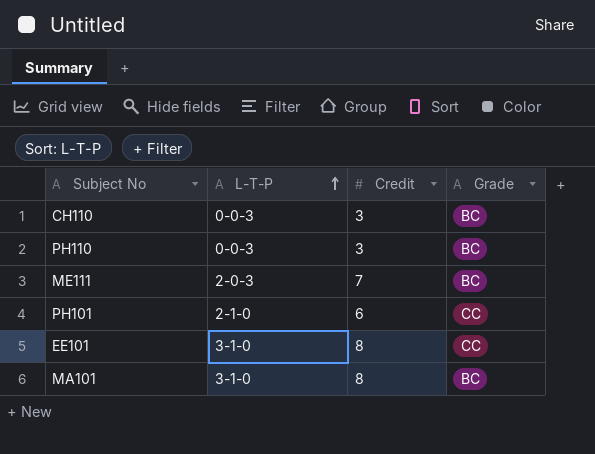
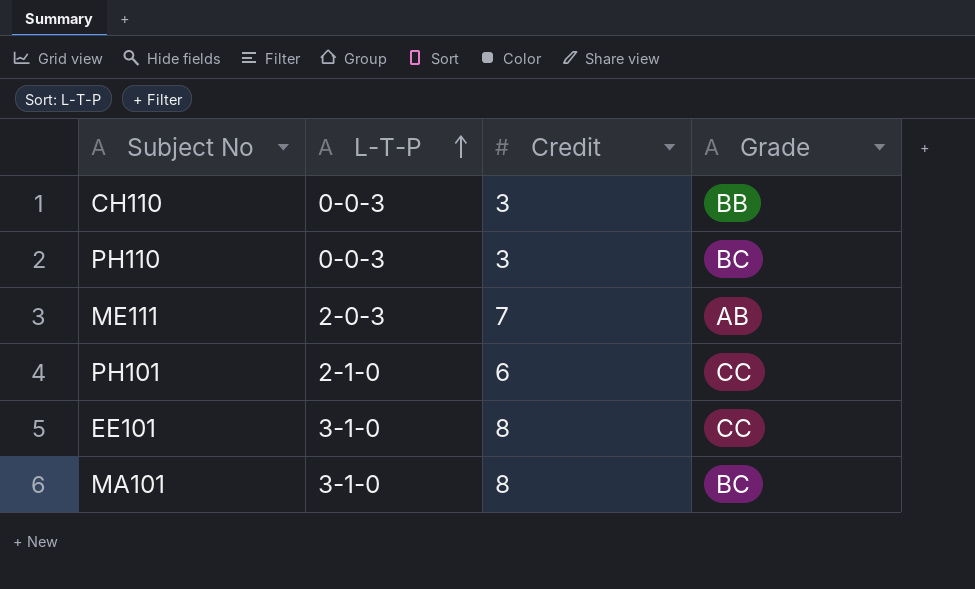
CH110 | Grade: BC -> BB
ME111 | Grade: BC -> AB

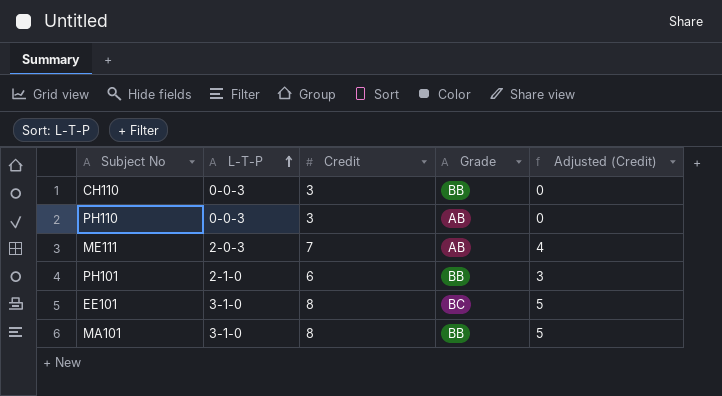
column Adjusted (Credit) | formula: none -> [Credit] - 3
PH110 | Grade: BC -> AB
PH101 | Grade: CC -> BB
EE101 | Grade: CC -> BC
MA101 | Grade: BC -> BB

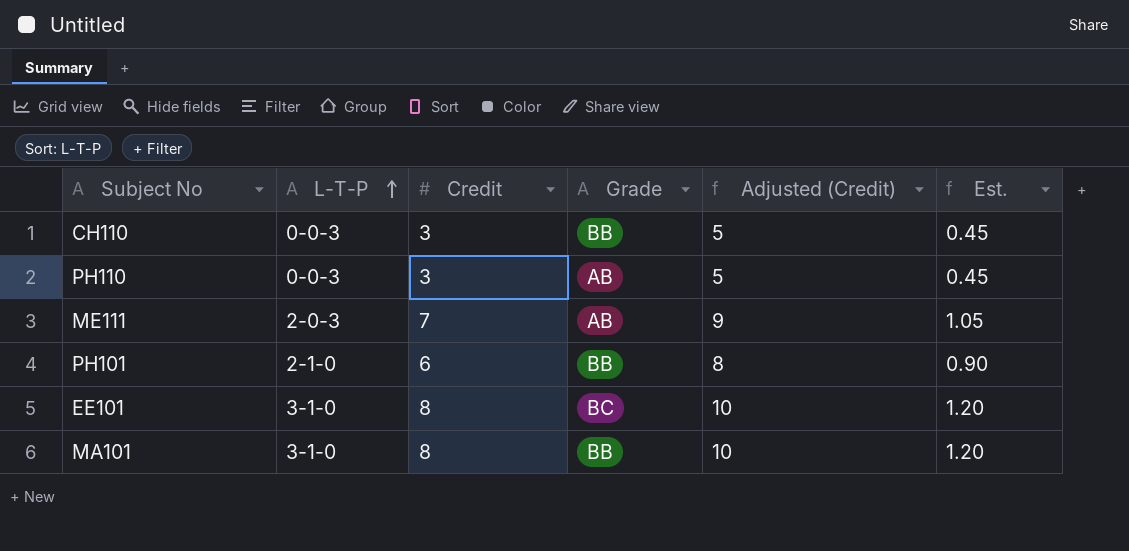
column Adjusted (Credit) | formula: [Credit] - 3 -> [Credit] + 2
column Est. | formula: none -> [Credit] * 0.15

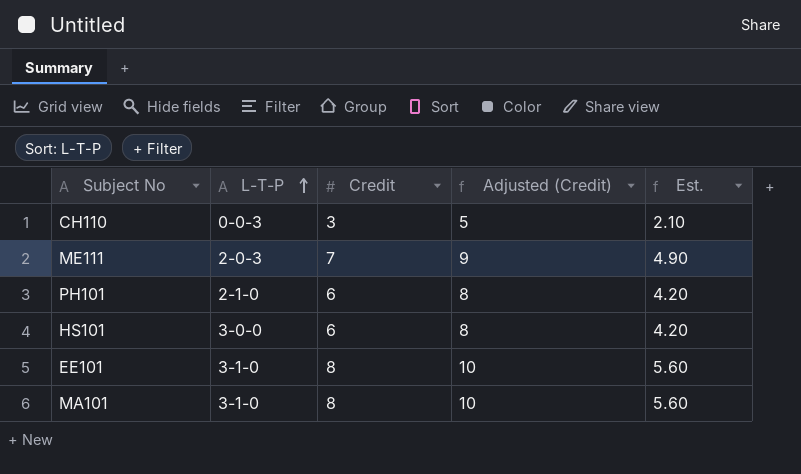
column Grade | position: 4 -> none
column Est. | formula: [Credit] * 0.15 -> [Credit] * 0.7
row PH110: 0-0-3 | 3 | AB | 5 | 0.45 -> none
row HS101: none -> 3-0-0 | 6 | 8 | 4.20

